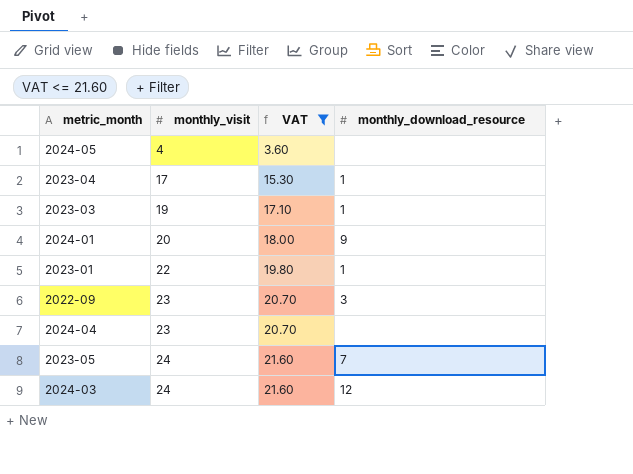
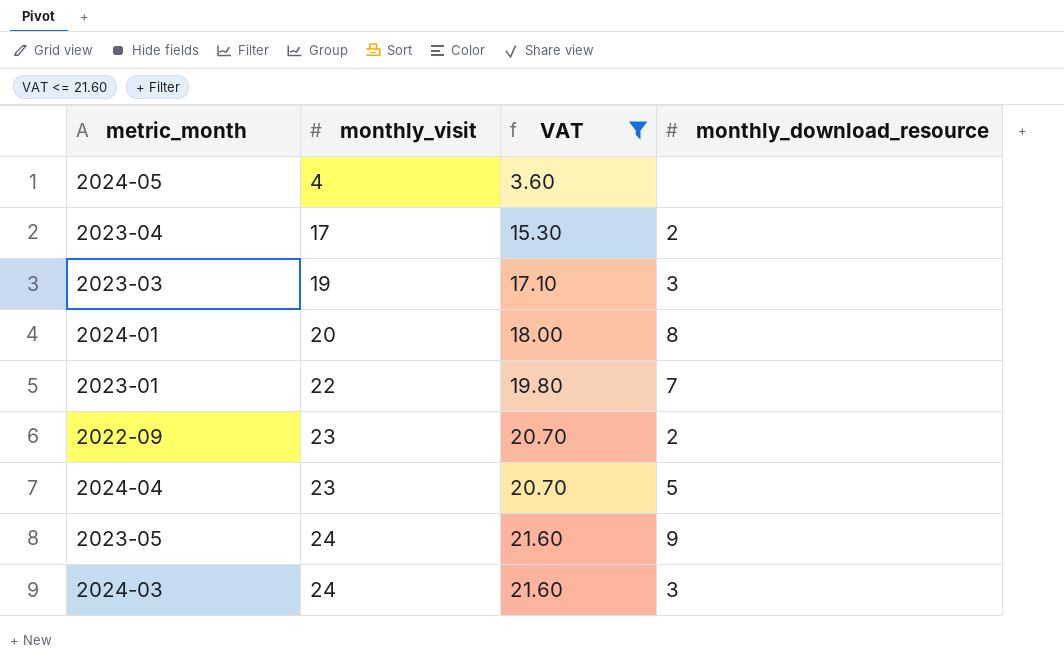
2023-04 | monthly_download_resource: 1 -> 2
2023-03 | monthly_download_resource: 1 -> 3
2024-01 | monthly_download_resource: 9 -> 8
2023-01 | monthly_download_resource: 1 -> 7
2022-09 | monthly_download_resource: 3 -> 2
2024-04 | monthly_download_resource: none -> 5
2023-05 | monthly_download_resource: 7 -> 9
2024-03 | monthly_download_resource: 12 -> 3

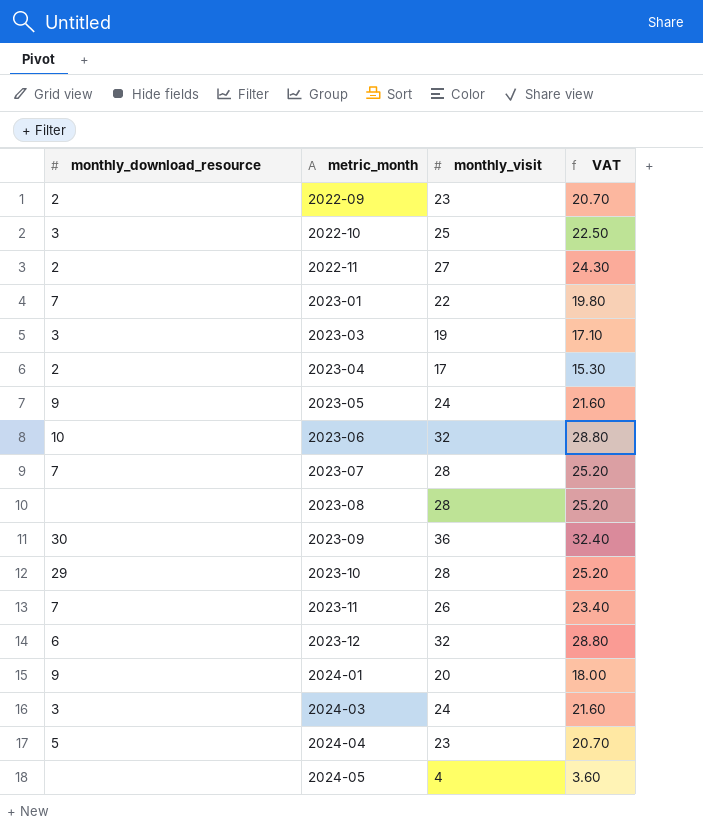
filter: VAT <= 21.60 -> none
row order: monthly_visit ascending -> metric_month ascending
column monthly_download_resource | position: 4 -> 1
2024-01 | monthly_download_resource: 8 -> 9

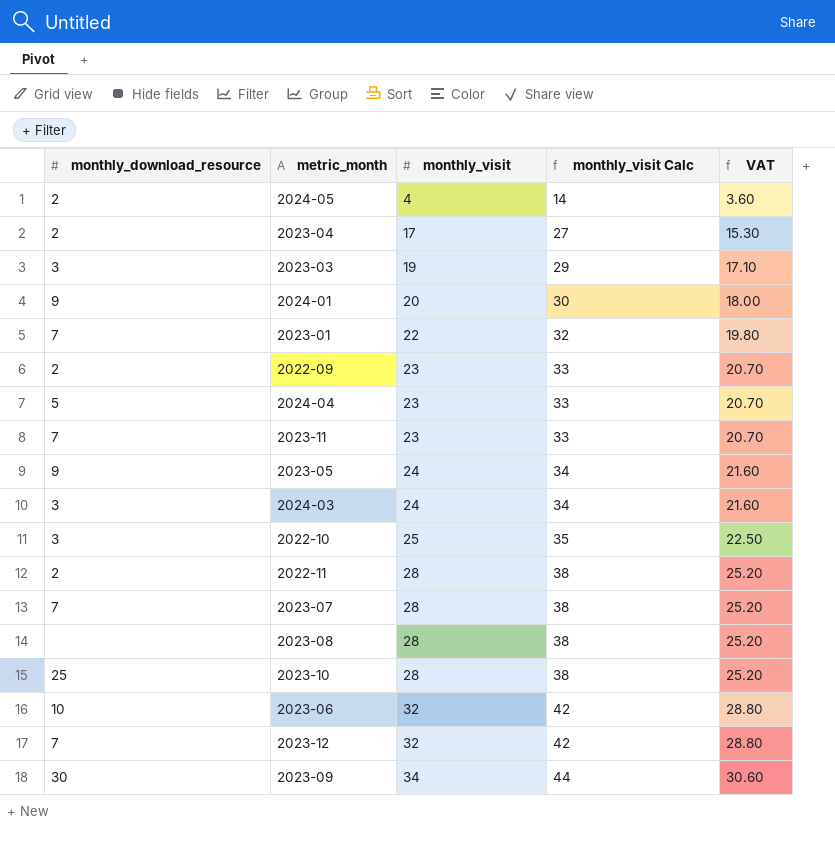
row order: metric_month ascending -> monthly_visit ascending
column monthly_visit Calc | formula: none -> [monthly_visit] + 10
2024-05 | monthly_download_resource: none -> 2
2023-11 | monthly_visit: 26 -> 23
2023-11 | VAT: 23.40 -> 20.70
2022-11 | monthly_visit: 27 -> 28
2022-11 | VAT: 24.30 -> 25.20
2023-10 | monthly_download_resource: 29 -> 25
2023-12 | monthly_download_resource: 6 -> 7
2023-09 | monthly_visit: 36 -> 34
2023-09 | VAT: 32.40 -> 30.60

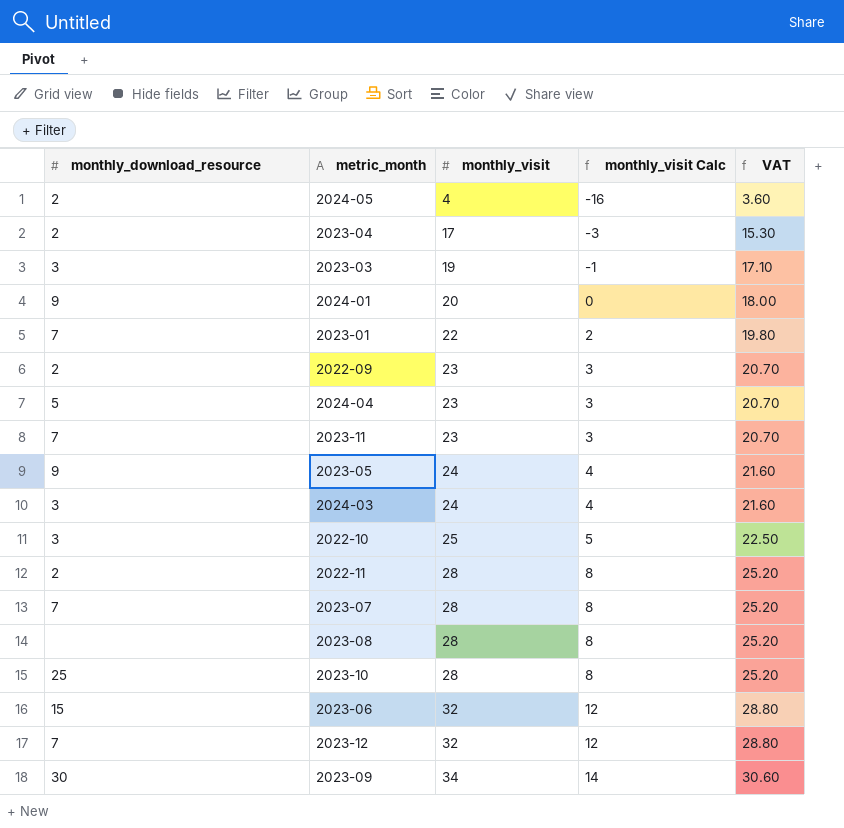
column monthly_visit Calc | formula: [monthly_visit] + 10 -> [monthly_visit] - 20
2023-06 | monthly_download_resource: 10 -> 15

